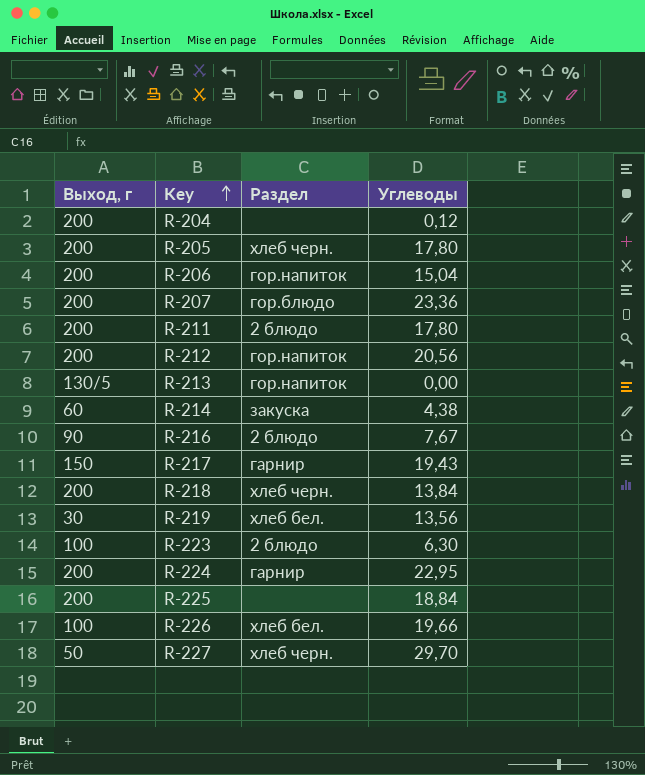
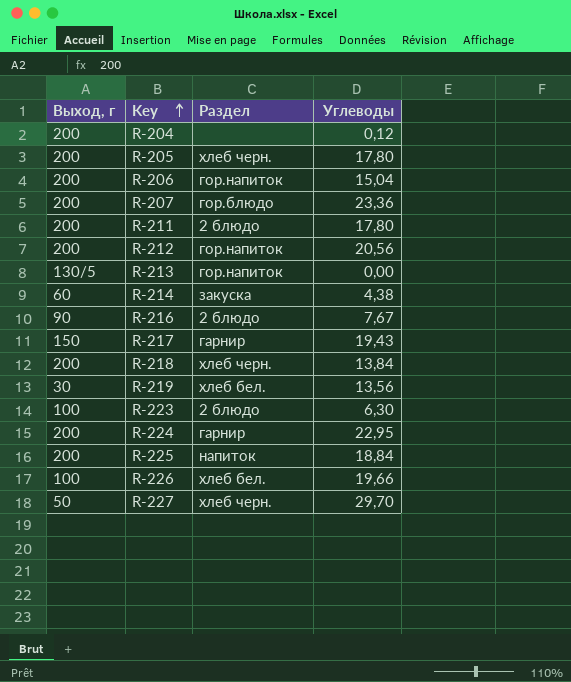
R-225 | Раздел: none -> напиток

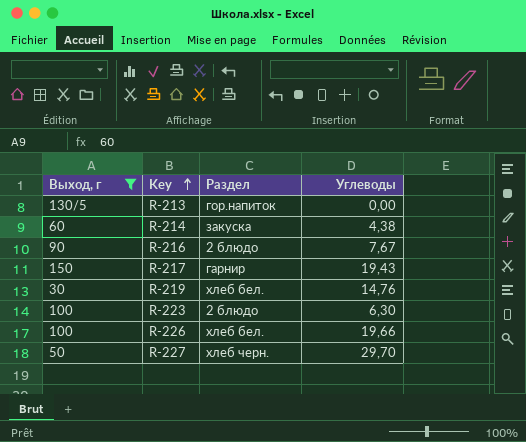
filter: none -> Выход, г != 200
R-219 | Углеводы: 13,56 -> 14,76

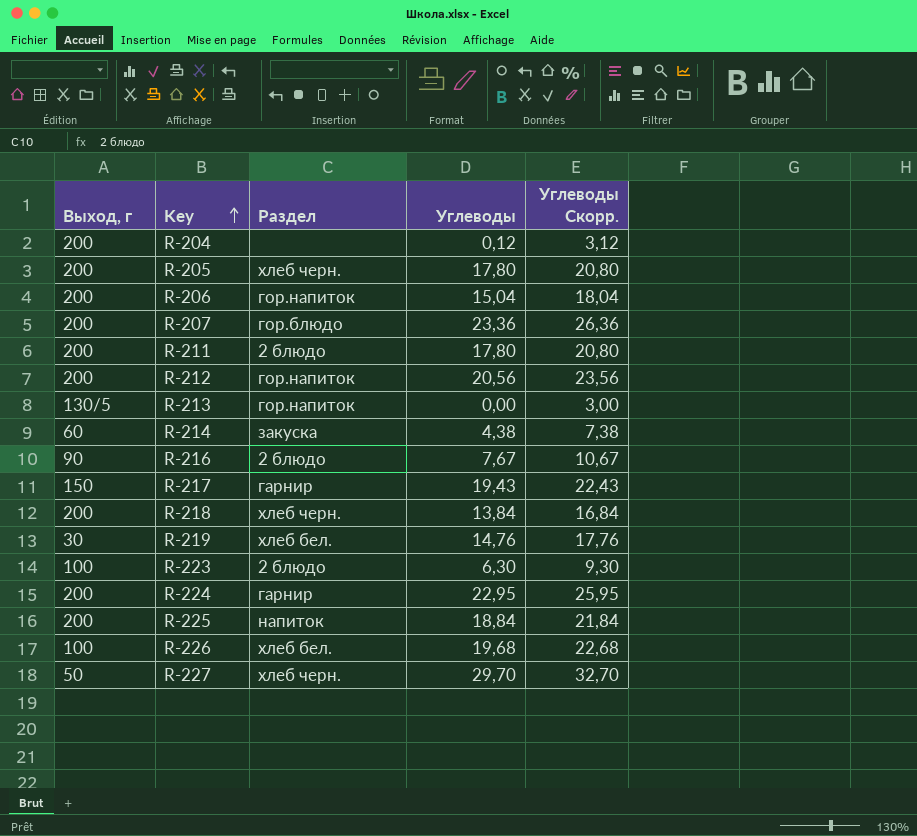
filter: Выход, г != 200 -> none
column Углеводы Скорр. | formula: none -> [Углеводы] + 3
R-226 | Углеводы: 19,66 -> 19,68

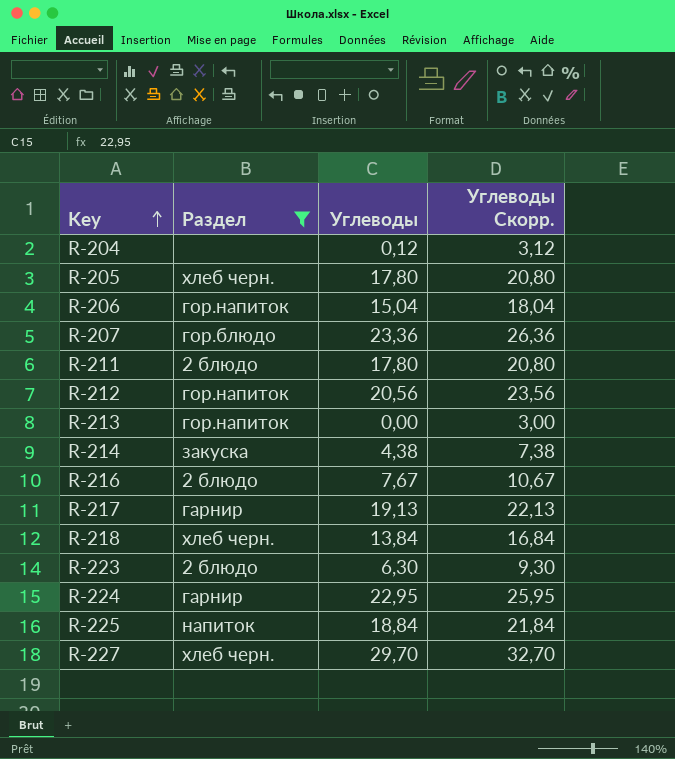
filter: none -> Раздел != хлеб бел.
column Выход, г | position: 1 -> none
R-217 | Углеводы: 19,43 -> 19,13
R-217 | Углеводы Скорр.: 22,43 -> 22,13

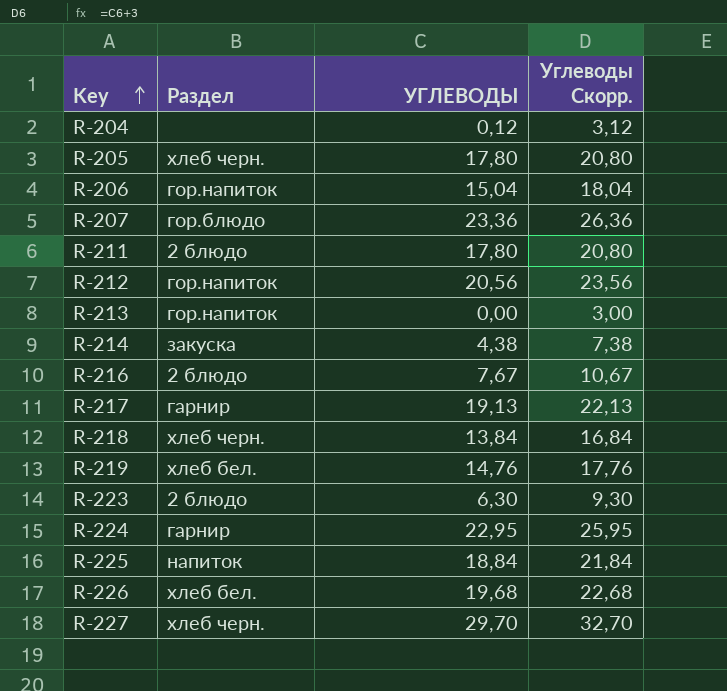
filter: Раздел != хлеб бел. -> none
column name: Углеводы -> УГЛЕВОДЫ

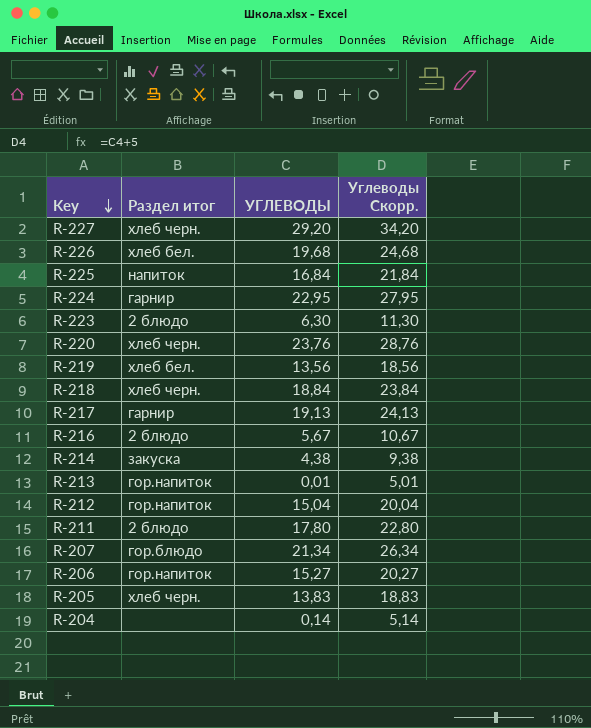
row order: Key ascending -> Key descending
column name: Раздел -> Раздел итог
column Углеводы Скорр. | formula: [УГЛЕВОДЫ] + 3 -> [УГЛЕВОДЫ] + 5
R-227 | УГЛЕВОДЫ: 29,70 -> 29,20
R-225 | УГЛЕВОДЫ: 18,84 -> 16,84
row R-220: none -> хлеб черн. | 23,76 | 28,76
R-219 | УГЛЕВОДЫ: 14,76 -> 13,56
R-218 | УГЛЕВОДЫ: 13,84 -> 18,84
R-216 | УГЛЕВОДЫ: 7,67 -> 5,67
R-213 | УГЛЕВОДЫ: 0,00 -> 0,01
R-212 | УГЛЕВОДЫ: 20,56 -> 15,04
R-207 | УГЛЕВОДЫ: 23,36 -> 21,34
R-206 | УГЛЕВОДЫ: 15,04 -> 15,27
R-205 | УГЛЕВОДЫ: 17,80 -> 13,83
R-204 | УГЛЕВОДЫ: 0,12 -> 0,14

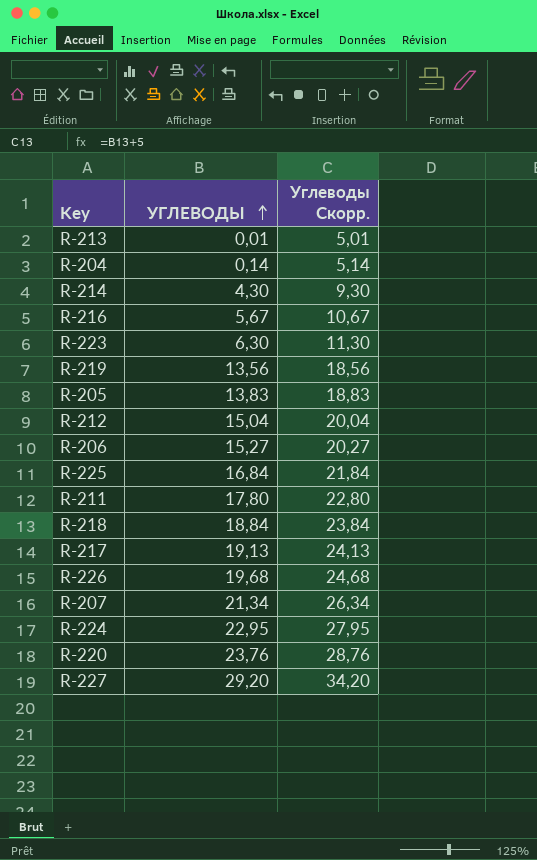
row order: Key descending -> УГЛЕВОДЫ ascending
column Раздел итог | position: 2 -> none
R-214 | УГЛЕВОДЫ: 4,38 -> 4,30
R-214 | Углеводы Скорр.: 9,38 -> 9,30

